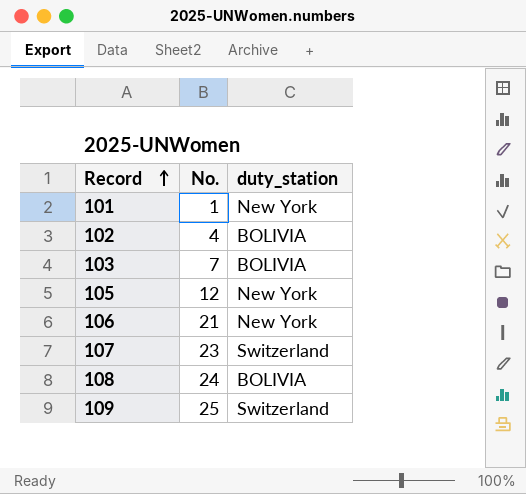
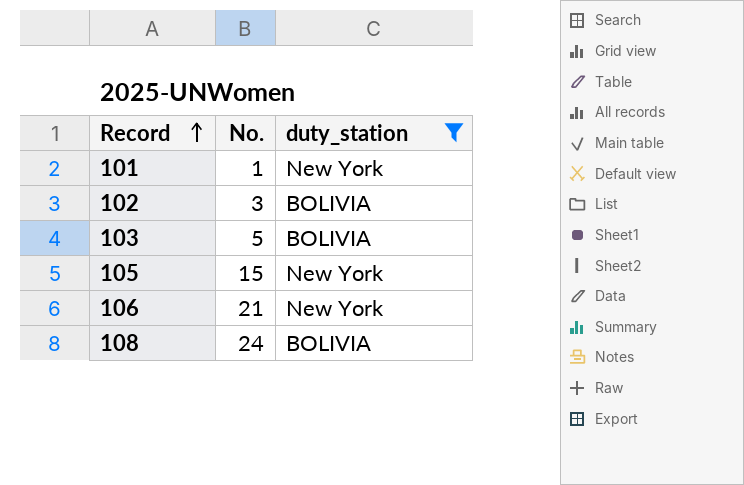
filter: none -> duty_station != Switzerland
102 | No.: 4 -> 3
103 | No.: 7 -> 5
105 | No.: 12 -> 15

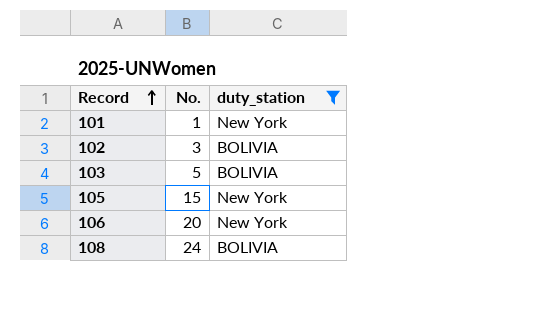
106 | No.: 21 -> 20

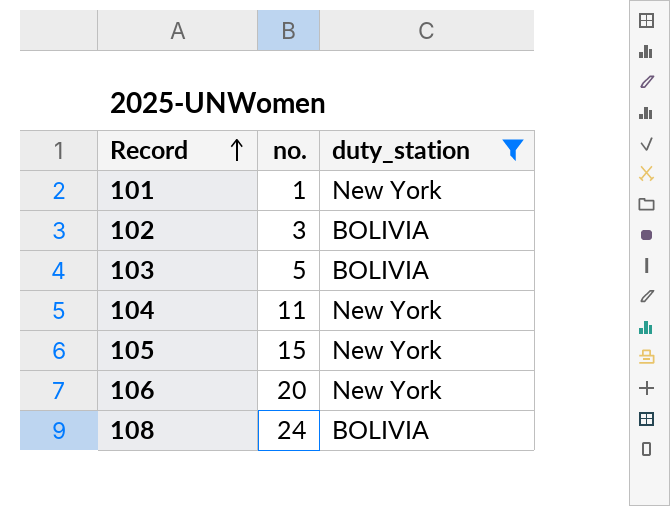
column name: No. -> no.
row 104: none -> 11 | New York

